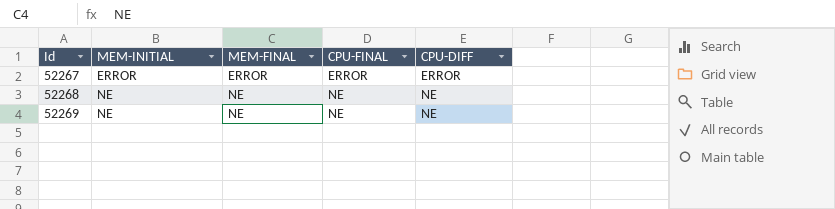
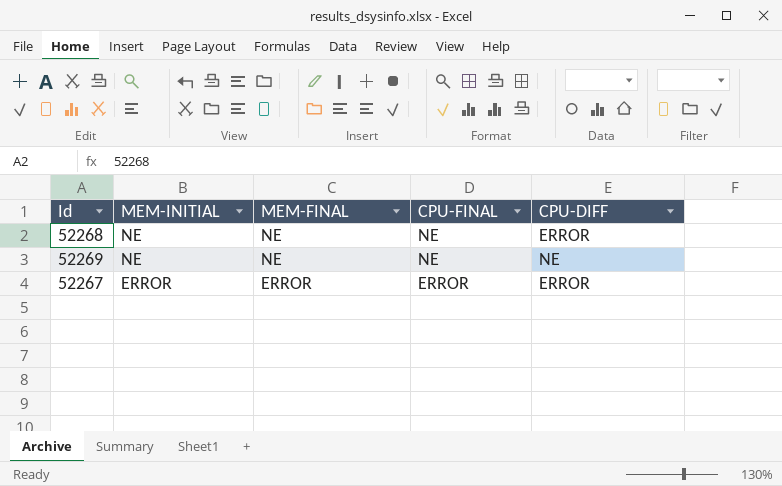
row order: Id ascending -> MEM-INITIAL descending
52268 | CPU-DIFF: NE -> ERROR

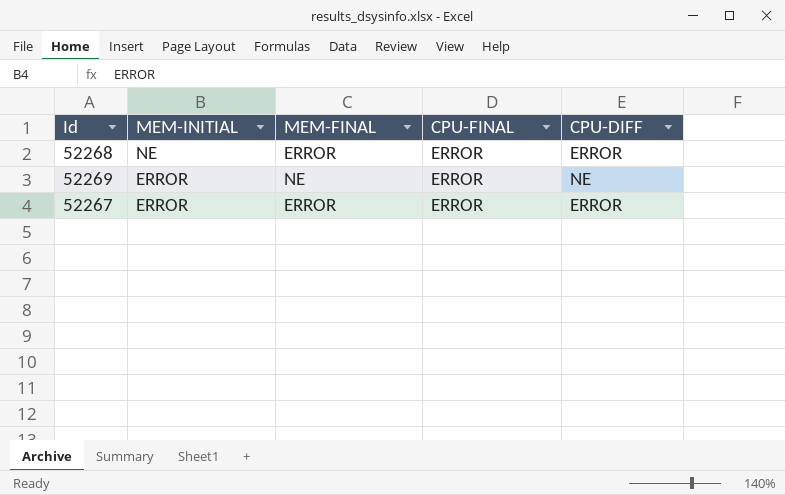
52268 | MEM-FINAL: NE -> ERROR
52268 | CPU-FINAL: NE -> ERROR
52269 | MEM-INITIAL: NE -> ERROR
52269 | CPU-FINAL: NE -> ERROR

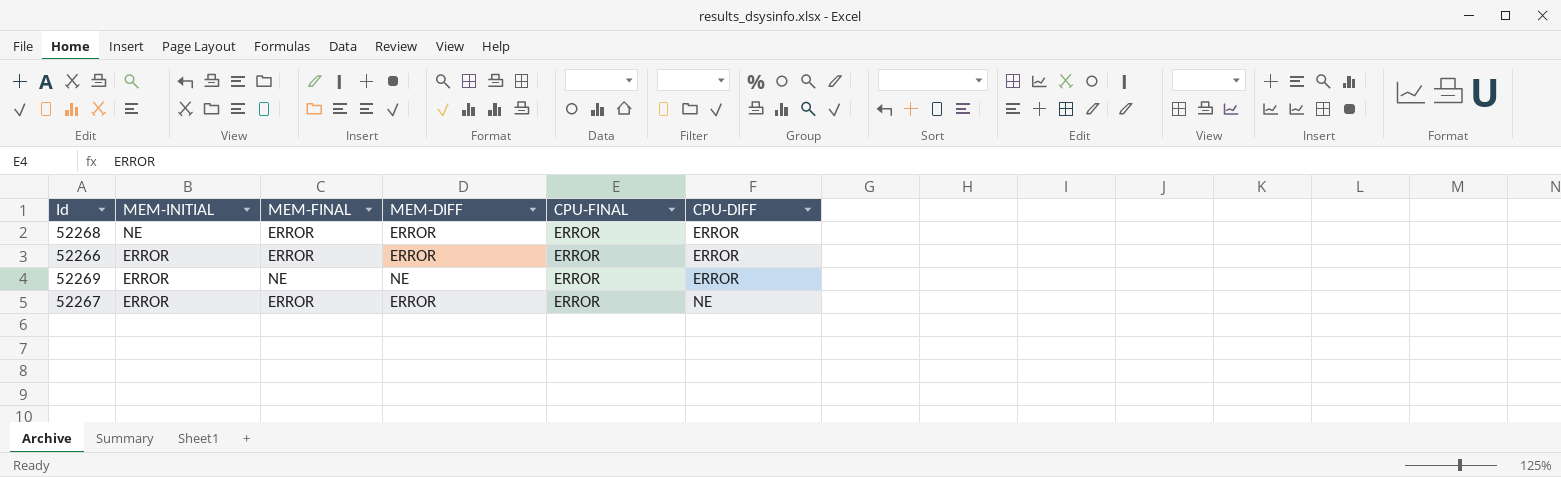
column MEM-DIFF | position: none -> 4
row 52266: none -> ERROR | ERROR | ERROR | ERROR | ERROR
52269 | CPU-DIFF: NE -> ERROR
52267 | CPU-DIFF: ERROR -> NE

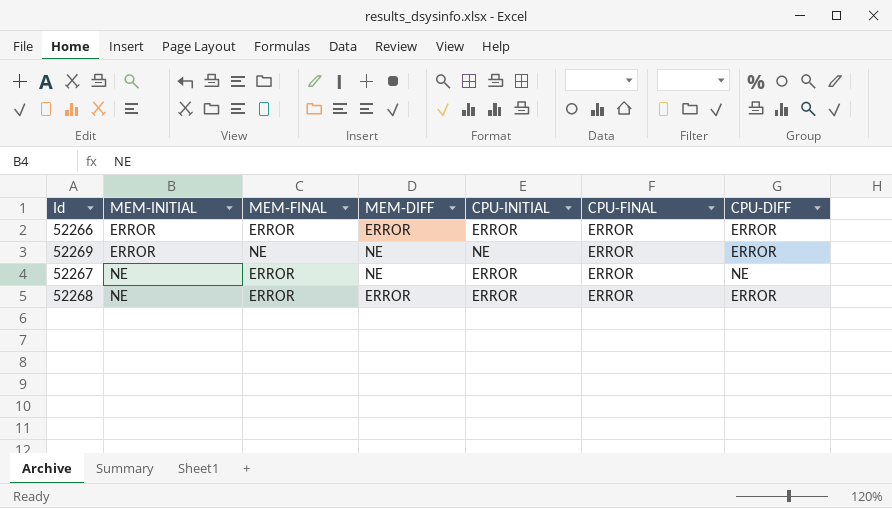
row order: MEM-INITIAL descending -> MEM-INITIAL ascending
column CPU-INITIAL | position: none -> 5
52267 | MEM-INITIAL: ERROR -> NE
52267 | MEM-DIFF: ERROR -> NE

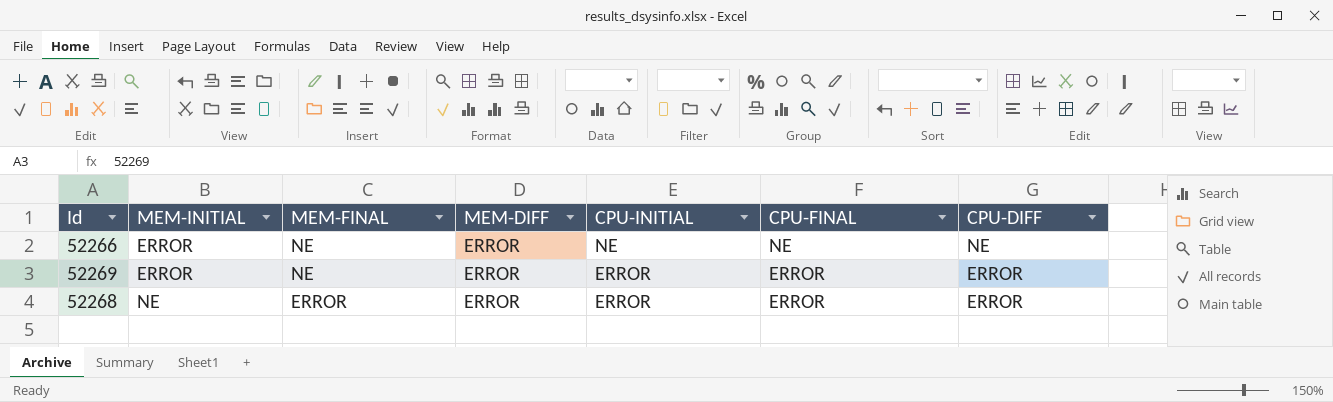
row 52267: NE | ERROR | NE | ERROR | ERROR | NE -> none
52266 | MEM-FINAL: ERROR -> NE
52266 | CPU-INITIAL: ERROR -> NE
52266 | CPU-FINAL: ERROR -> NE
52266 | CPU-DIFF: ERROR -> NE
52269 | MEM-DIFF: NE -> ERROR
52269 | CPU-INITIAL: NE -> ERROR

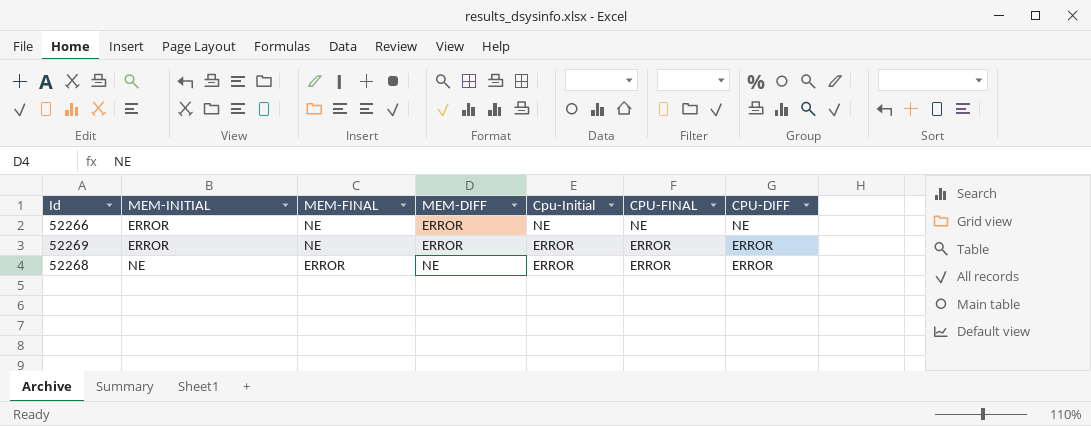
column name: CPU-INITIAL -> Cpu-Initial
52268 | MEM-DIFF: ERROR -> NE

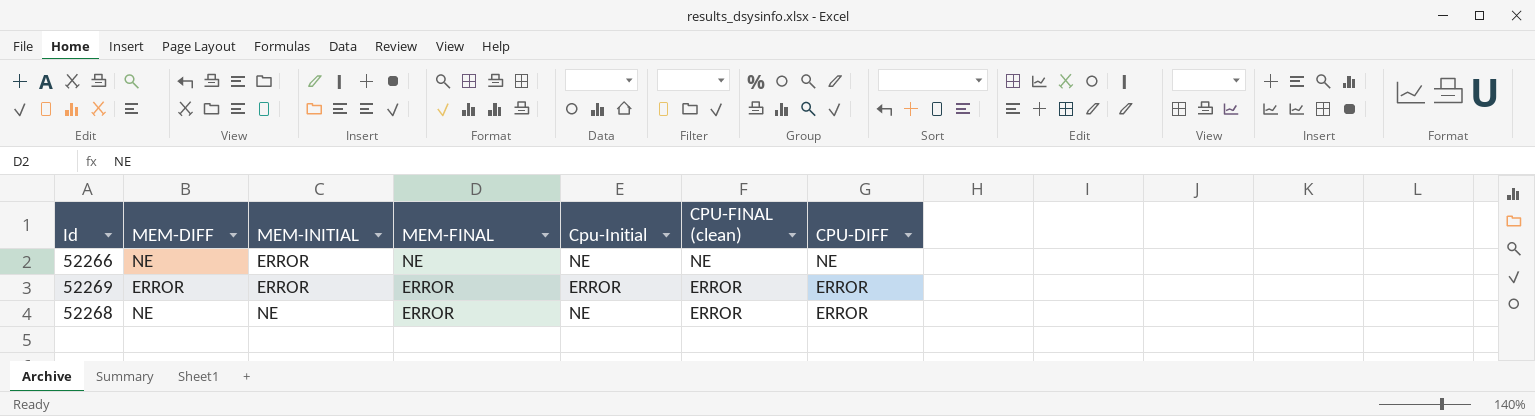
column MEM-DIFF | position: 4 -> 2
column name: CPU-FINAL -> CPU-FINAL (clean)
52266 | MEM-DIFF: ERROR -> NE
52269 | MEM-FINAL: NE -> ERROR
52268 | Cpu-Initial: ERROR -> NE

